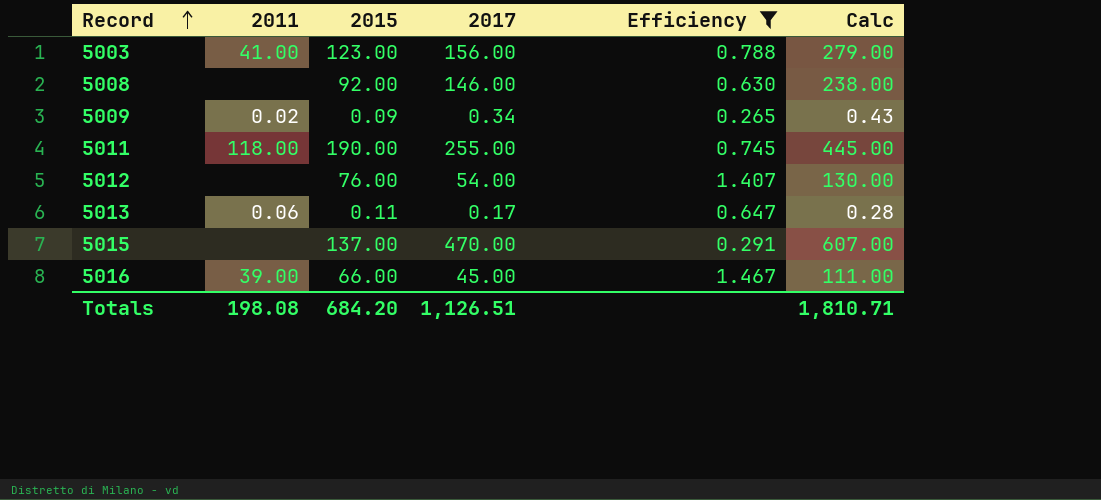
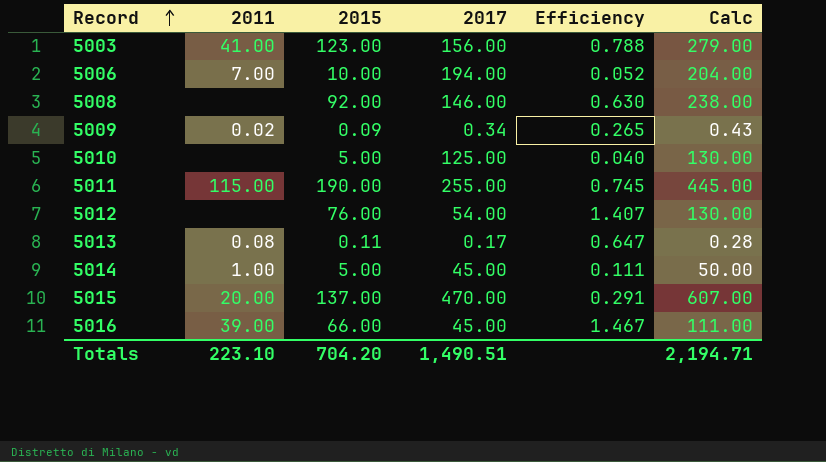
filter: Efficiency >= 0.265 -> none
5011 | 2011: 118.00 -> 115.00
5013 | 2011: 0.06 -> 0.08
5015 | 2011: none -> 20.00
Totals | 2011: 198.08 -> 223.10
Totals | 2015: 684.20 -> 704.20
Totals | 2017: 1,126.51 -> 1,490.51
Totals | Calc: 1,810.71 -> 2,194.71

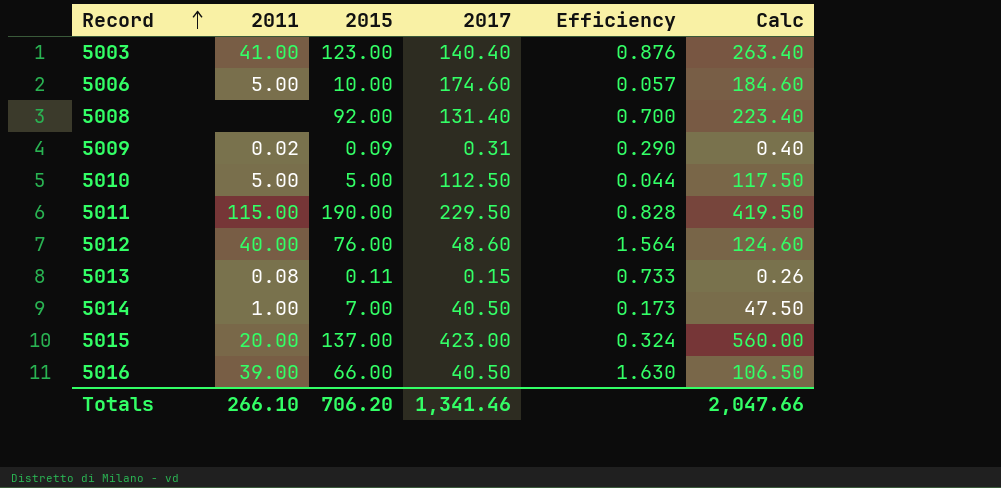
5003 | 2017: 156.00 -> 140.40
5003 | Efficiency: 0.788 -> 0.876
5003 | Calc: 279.00 -> 263.40
5006 | 2011: 7.00 -> 5.00
5006 | 2017: 194.00 -> 174.60
5006 | Efficiency: 0.052 -> 0.057
5006 | Calc: 204.00 -> 184.60
5008 | 2017: 146.00 -> 131.40
5008 | Efficiency: 0.630 -> 0.700
5008 | Calc: 238.00 -> 223.40
5009 | 2017: 0.34 -> 0.31
5009 | Efficiency: 0.265 -> 0.290
5009 | Calc: 0.43 -> 0.40
5010 | 2011: none -> 5.00
5010 | 2017: 125.00 -> 112.50
5010 | Efficiency: 0.040 -> 0.044
5010 | Calc: 130.00 -> 117.50
5011 | 2017: 255.00 -> 229.50
5011 | Efficiency: 0.745 -> 0.828
5011 | Calc: 445.00 -> 419.50
5012 | 2011: none -> 40.00
5012 | 2017: 54.00 -> 48.60
5012 | Efficiency: 1.407 -> 1.564
5012 | Calc: 130.00 -> 124.60
5013 | 2017: 0.17 -> 0.15
5013 | Efficiency: 0.647 -> 0.733
5013 | Calc: 0.28 -> 0.26
5014 | 2015: 5.00 -> 7.00
5014 | 2017: 45.00 -> 40.50
5014 | Efficiency: 0.111 -> 0.173
5014 | Calc: 50.00 -> 47.50
5015 | 2017: 470.00 -> 423.00
5015 | Efficiency: 0.291 -> 0.324
5015 | Calc: 607.00 -> 560.00
5016 | 2017: 45.00 -> 40.50
5016 | Efficiency: 1.467 -> 1.630
5016 | Calc: 111.00 -> 106.50
Totals | 2011: 223.10 -> 266.10
Totals | 2015: 704.20 -> 706.20
Totals | 2017: 1,490.51 -> 1,341.46
Totals | Calc: 2,194.71 -> 2,047.66

